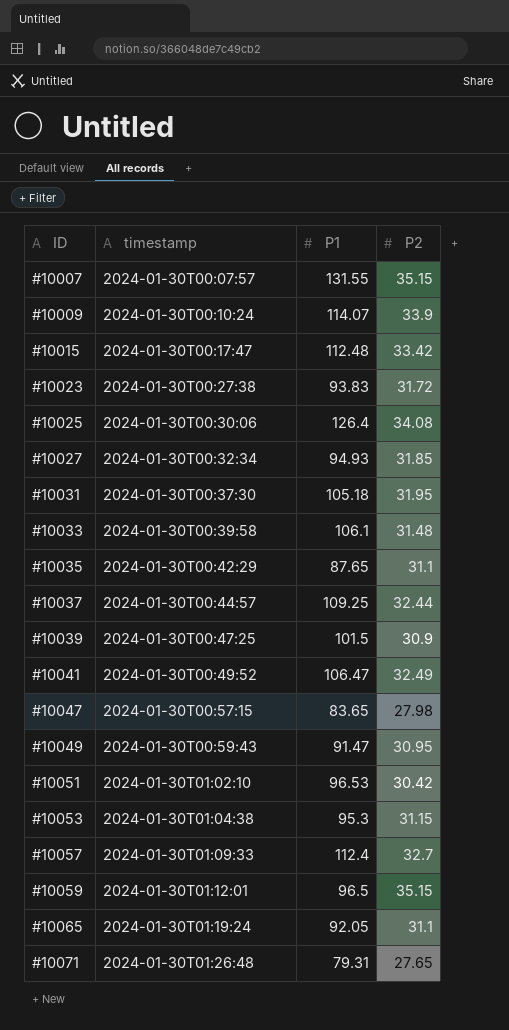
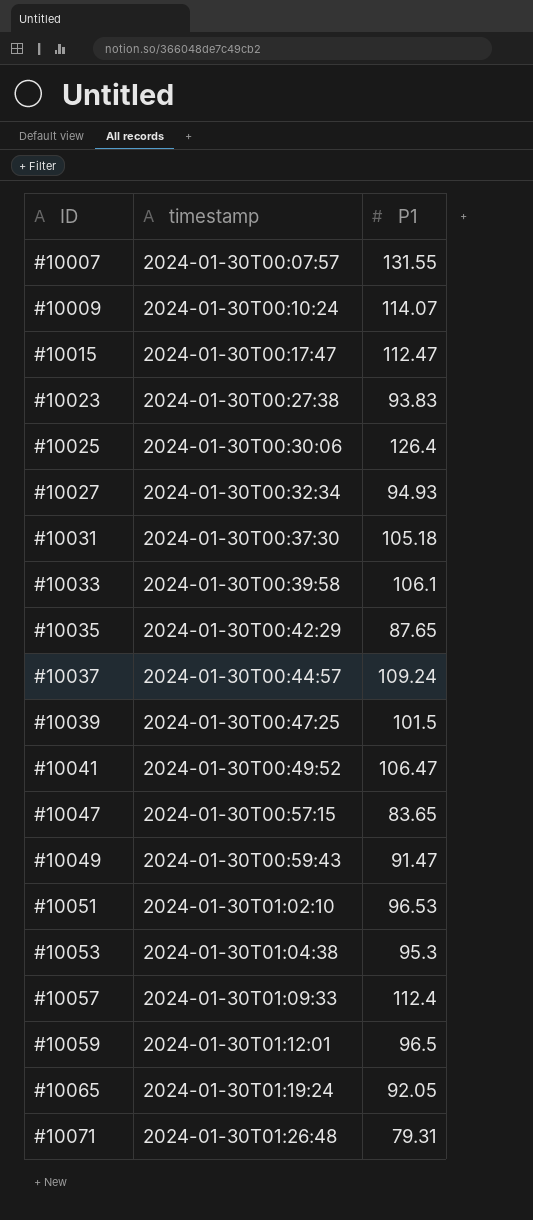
column P2 | position: 4 -> none
#10015 | P1: 112.48 -> 112.47
#10037 | P1: 109.25 -> 109.24

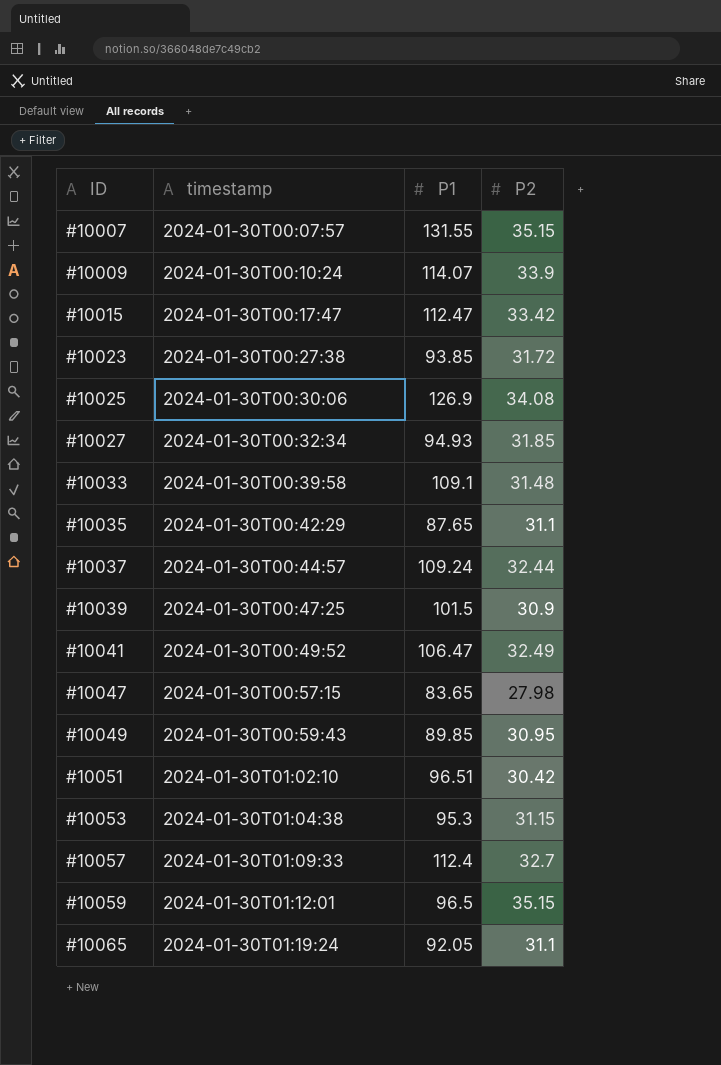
column P2 | position: none -> 4
row #10031: 2024-01-30T00:37:30 | 105.18 -> none
row #10071: 2024-01-30T01:26:48 | 79.31 -> none
#10023 | P1: 93.83 -> 93.85
#10025 | P1: 126.4 -> 126.9
#10033 | P1: 106.1 -> 109.1
#10049 | P1: 91.47 -> 89.85
#10051 | P1: 96.53 -> 96.51

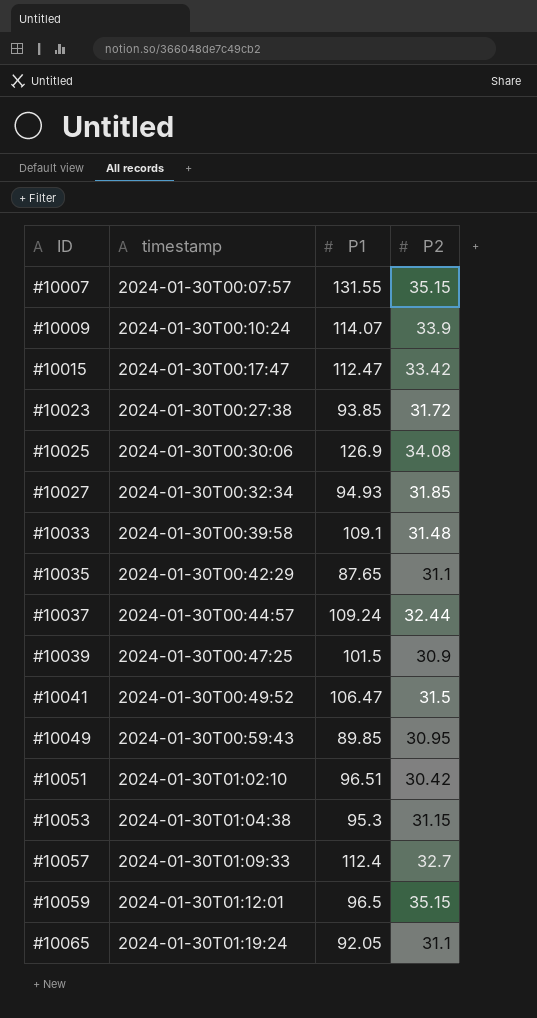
row #10047: 2024-01-30T00:57:15 | 83.65 | 27.98 -> none
#10041 | P2: 32.49 -> 31.5

